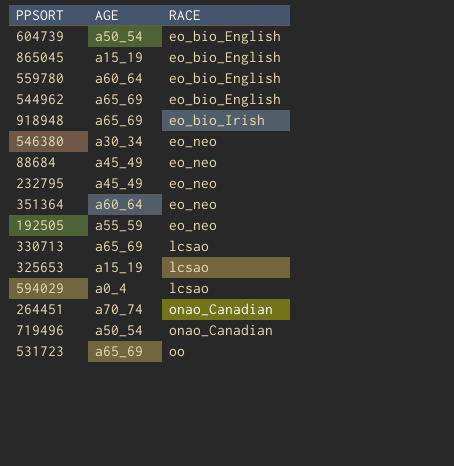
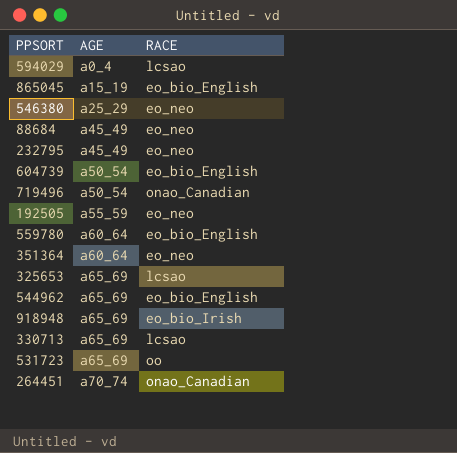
row order: RACE ascending -> AGE ascending
546380 | AGE: a30_34 -> a25_29
325653 | AGE: a15_19 -> a65_69

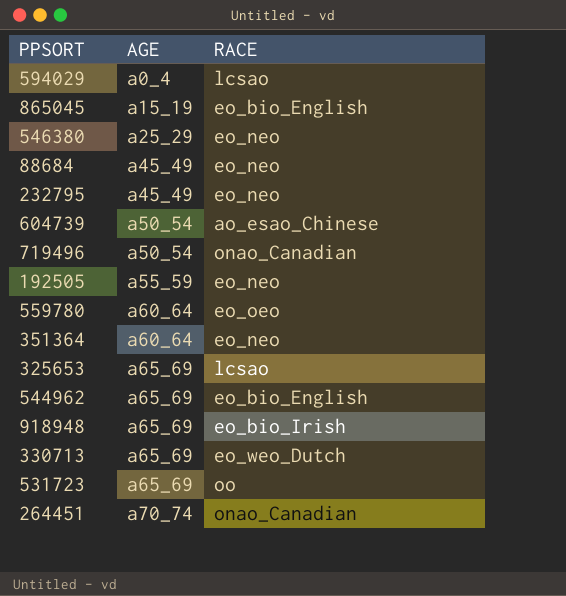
604739 | RACE: eo_bio_English -> ao_esao_Chinese
559780 | RACE: eo_bio_English -> eo_oeo
330713 | RACE: lcsao -> eo_weo_Dutch

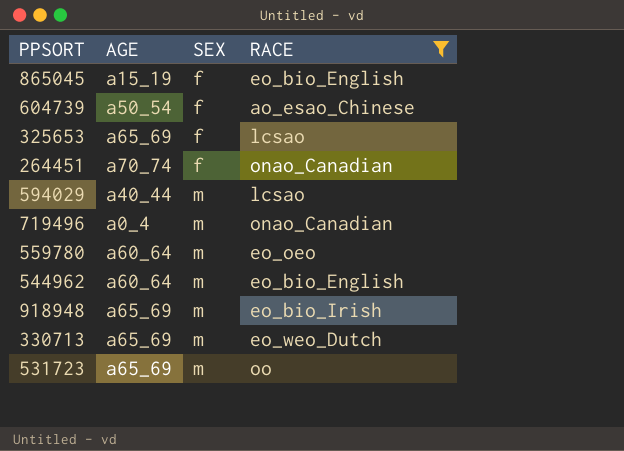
filter: none -> RACE != eo_neo
row order: AGE ascending -> SEX ascending
column SEX | position: none -> 3
594029 | AGE: a0_4 -> a40_44
719496 | AGE: a50_54 -> a0_4
544962 | AGE: a65_69 -> a60_64

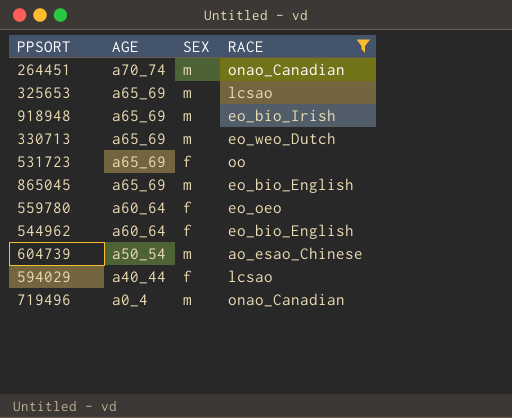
row order: SEX ascending -> AGE descending
264451 | SEX: f -> m
325653 | SEX: f -> m
531723 | SEX: m -> f
865045 | AGE: a15_19 -> a65_69
865045 | SEX: f -> m
559780 | SEX: m -> f
544962 | SEX: m -> f
604739 | SEX: f -> m
594029 | SEX: m -> f

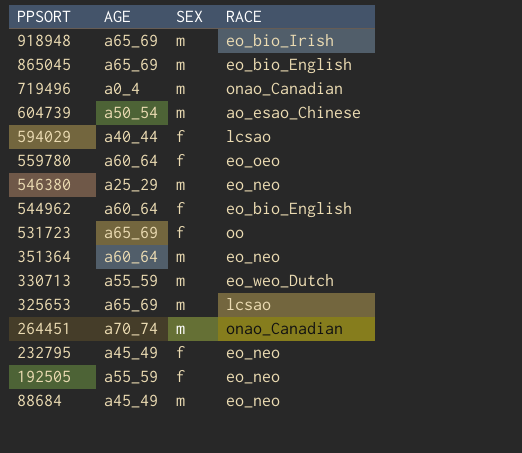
filter: RACE != eo_neo -> none
row order: AGE descending -> PPSORT descending
330713 | AGE: a65_69 -> a55_59

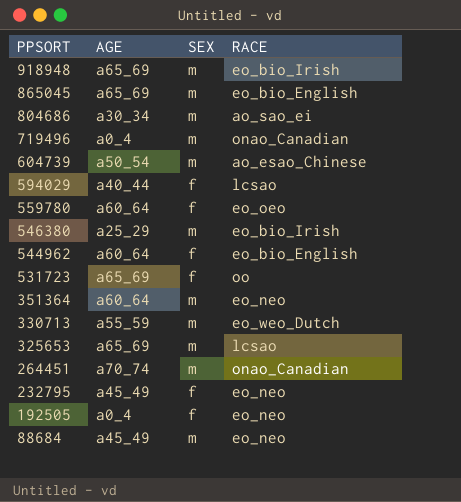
row 804686: none -> a30_34 | m | ao_sao_ei
546380 | RACE: eo_neo -> eo_bio_Irish
192505 | AGE: a55_59 -> a0_4

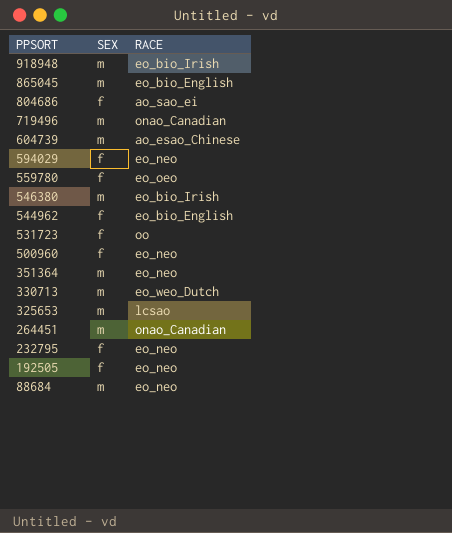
column AGE | position: 2 -> none
804686 | SEX: m -> f
594029 | RACE: lcsao -> eo_neo
row 500960: none -> f | eo_neo

